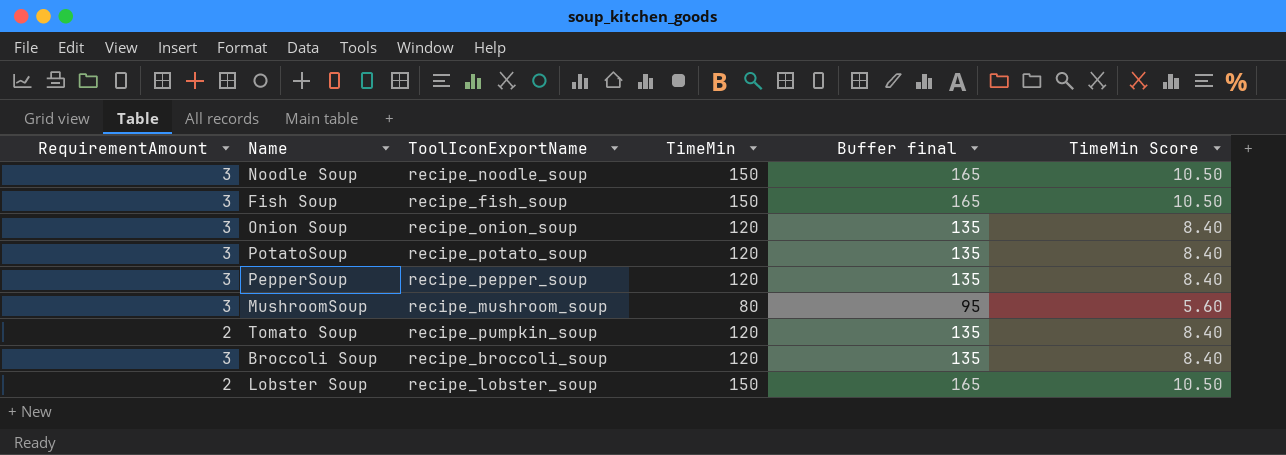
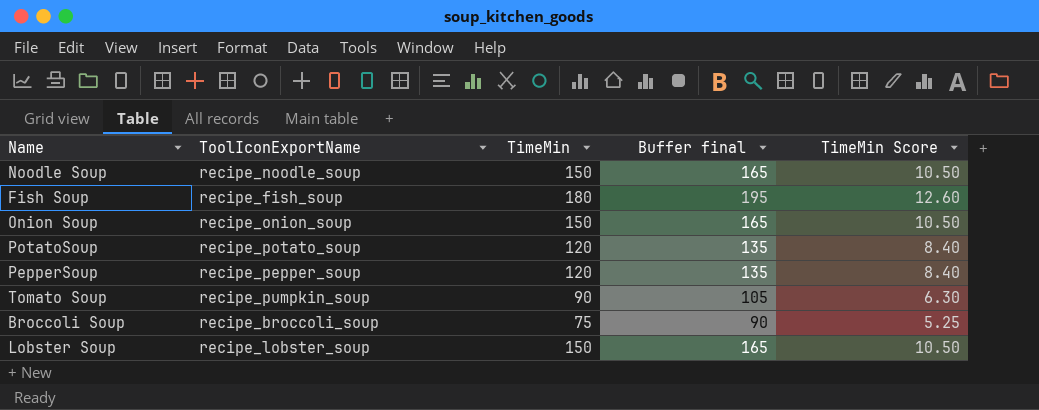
column RequirementAmount | position: 1 -> none
row MushroomSoup: 3 | recipe_mushroom_soup | 80 | 95 | 5.60 -> none
Fish Soup | TimeMin: 150 -> 180
Fish Soup | Buffer final: 165 -> 195
Fish Soup | TimeMin Score: 10.50 -> 12.60
Onion Soup | TimeMin: 120 -> 150
Onion Soup | Buffer final: 135 -> 165
Onion Soup | TimeMin Score: 8.40 -> 10.50
Tomato Soup | TimeMin: 120 -> 90
Tomato Soup | Buffer final: 135 -> 105
Tomato Soup | TimeMin Score: 8.40 -> 6.30
Broccoli Soup | TimeMin: 120 -> 75
Broccoli Soup | Buffer final: 135 -> 90
Broccoli Soup | TimeMin Score: 8.40 -> 5.25

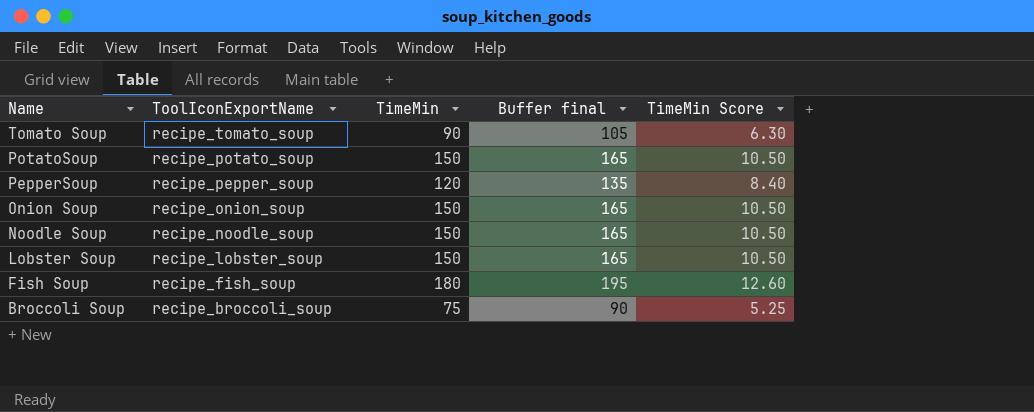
row order: none -> Name descending
Tomato Soup | ToolIconExportName: recipe_pumpkin_soup -> recipe_tomato_soup
PotatoSoup | TimeMin: 120 -> 150
PotatoSoup | Buffer final: 135 -> 165
PotatoSoup | TimeMin Score: 8.40 -> 10.50

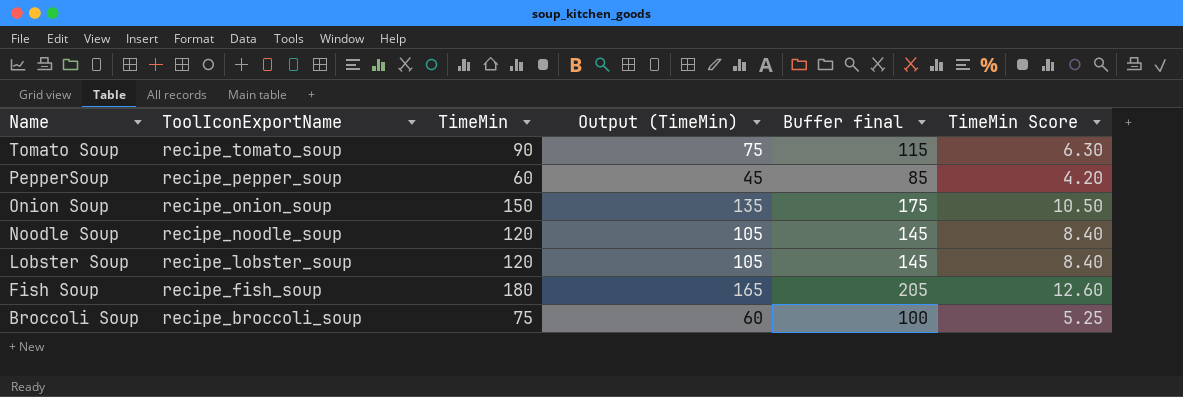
column Output (TimeMin) | formula: none -> [TimeMin] - 15
column Buffer final | formula: [TimeMin] + 15 -> [TimeMin] + 25
row PotatoSoup: recipe_potato_soup | 150 | 165 | 10.50 -> none
PepperSoup | TimeMin: 120 -> 60
PepperSoup | TimeMin Score: 8.40 -> 4.20
Noodle Soup | TimeMin: 150 -> 120
Noodle Soup | TimeMin Score: 10.50 -> 8.40
Lobster Soup | TimeMin: 150 -> 120
Lobster Soup | TimeMin Score: 10.50 -> 8.40

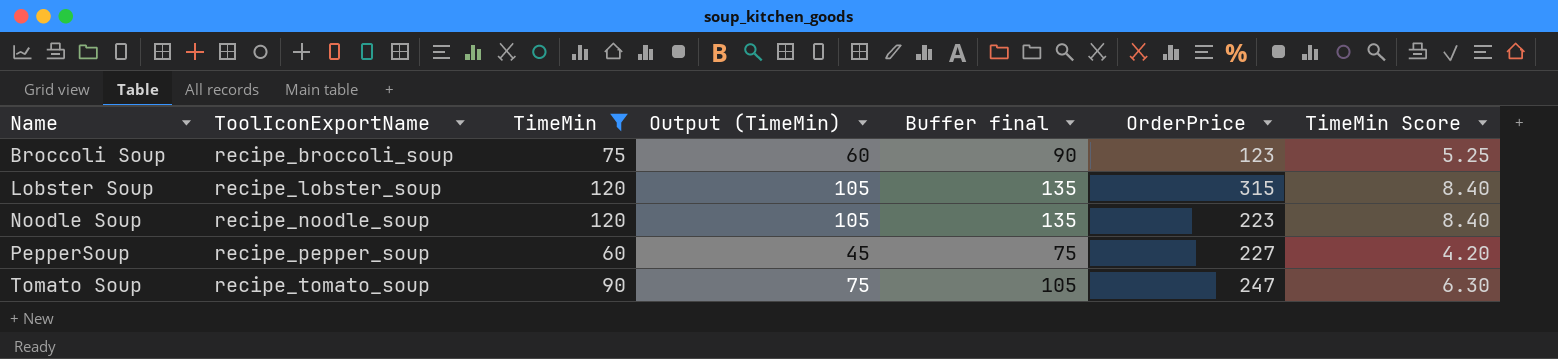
filter: none -> TimeMin <= 120
row order: Name descending -> Name ascending
column Buffer final | formula: [TimeMin] + 25 -> [TimeMin] + 15
column OrderPrice | position: none -> 6

